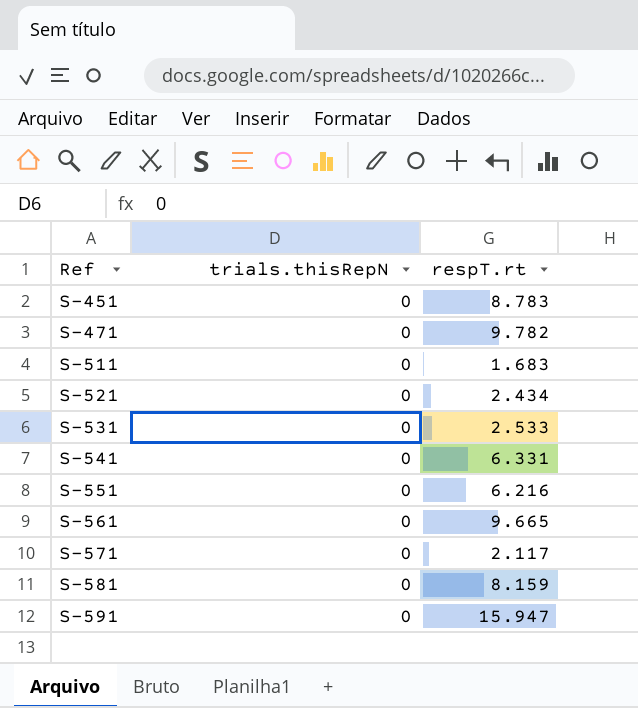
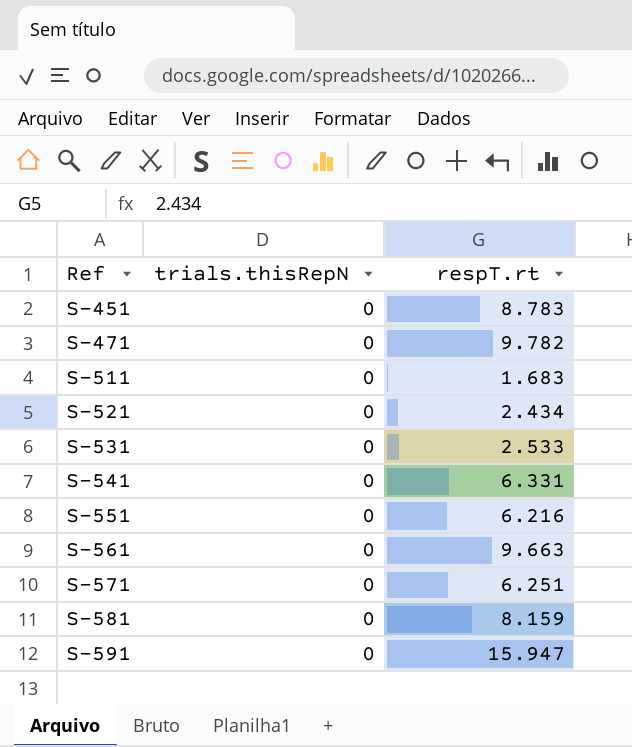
S-561 | respT.rt: 9.665 -> 9.663
S-571 | respT.rt: 2.117 -> 6.251

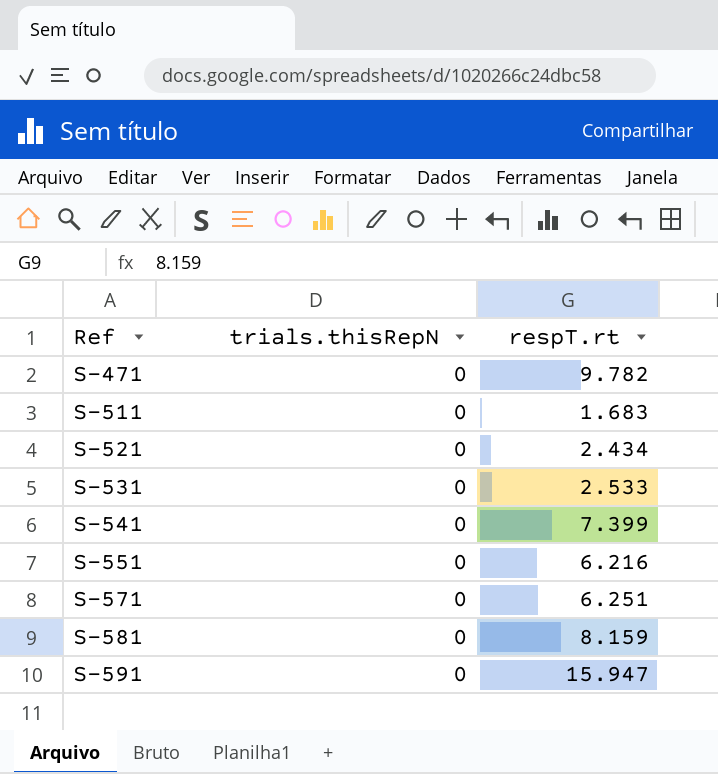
row S-451: 0 | 8.783 -> none
row S-561: 0 | 9.663 -> none
S-541 | respT.rt: 6.331 -> 7.399

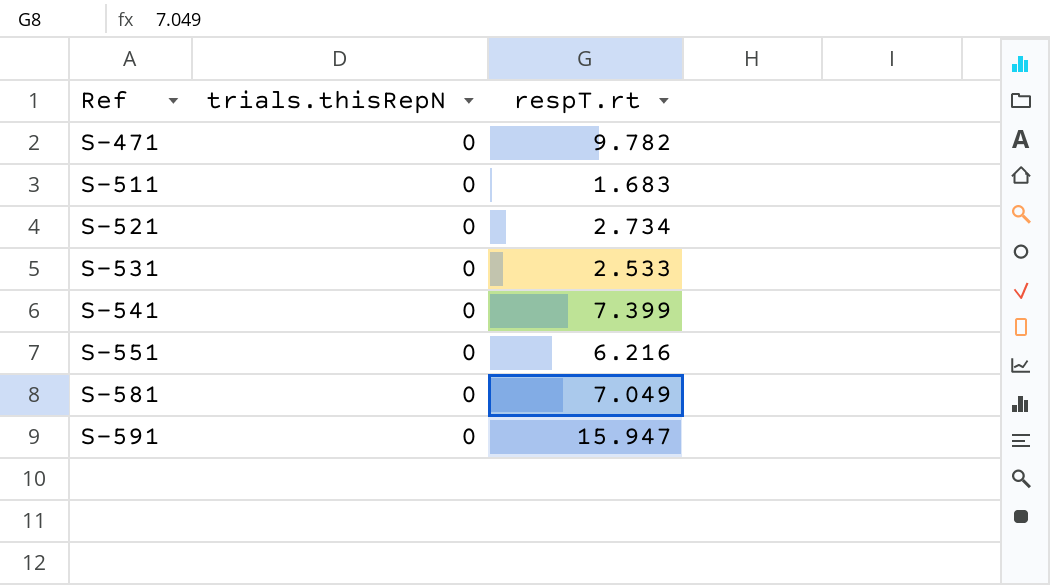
row S-571: 0 | 6.251 -> none
S-521 | respT.rt: 2.434 -> 2.734
S-581 | respT.rt: 8.159 -> 7.049

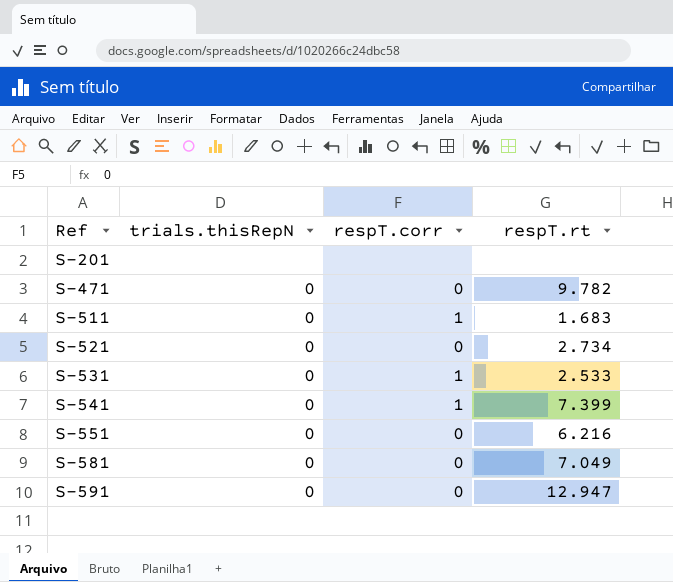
column respT.corr | position: none -> 3
row S-201: none -> none | none | none
S-591 | respT.rt: 15.947 -> 12.947

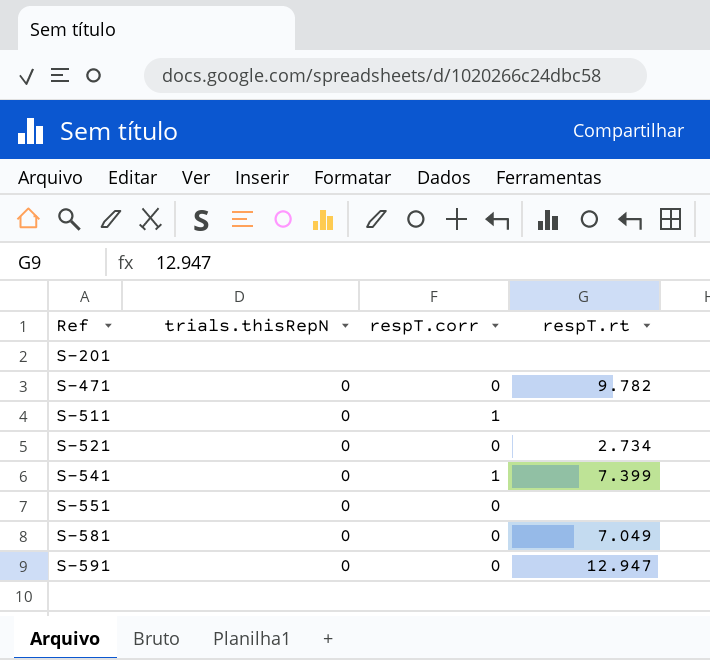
row S-531: 0 | 1 | 2.533 -> none
S-511 | respT.rt: 1.683 -> none
S-551 | respT.rt: 6.216 -> none

